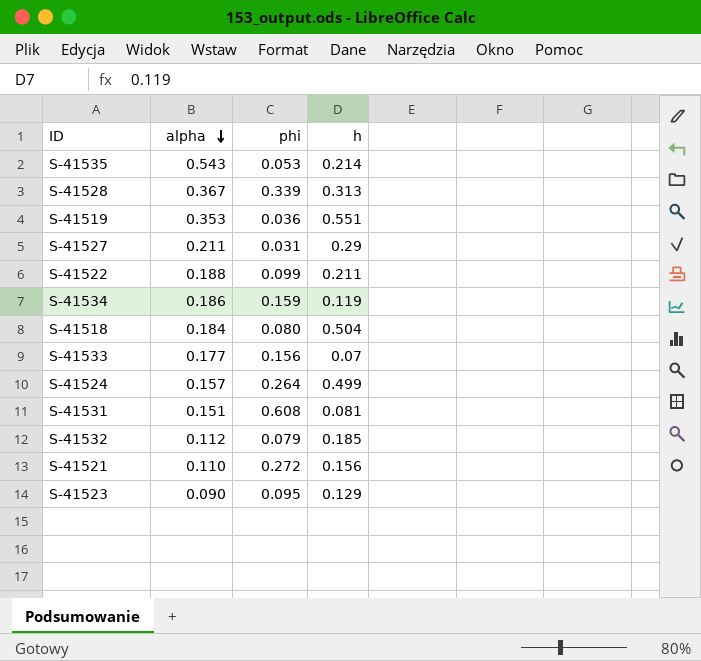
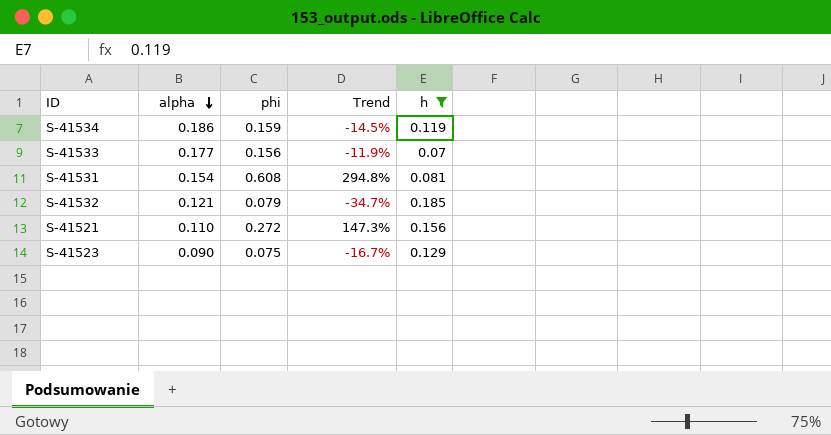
filter: none -> h <= 0.185
column Trend | formula: none -> ([phi] - [alpha]) / [alpha]
S-41531 | alpha: 0.151 -> 0.154
S-41532 | alpha: 0.112 -> 0.121
S-41523 | phi: 0.095 -> 0.075

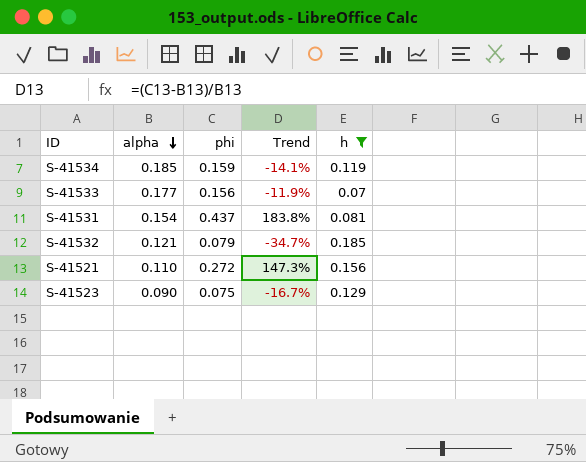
S-41534 | alpha: 0.186 -> 0.185
S-41534 | Trend: -14.5% -> -14.1%
S-41531 | phi: 0.608 -> 0.437
S-41531 | Trend: 294.8% -> 183.8%

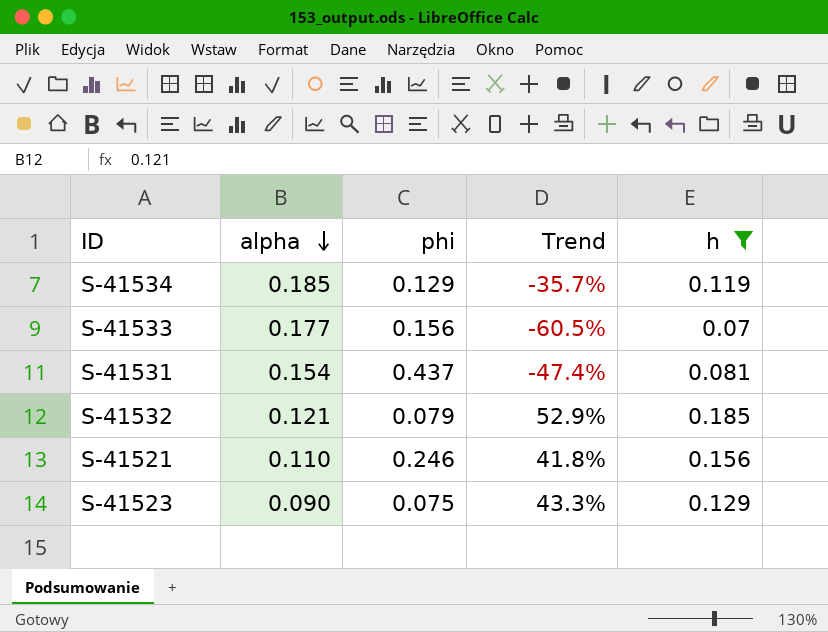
column Trend | formula: ([phi] - [alpha]) / [alpha] -> ([h] - [alpha]) / [alpha]
S-41534 | phi: 0.159 -> 0.129
S-41521 | phi: 0.272 -> 0.246

